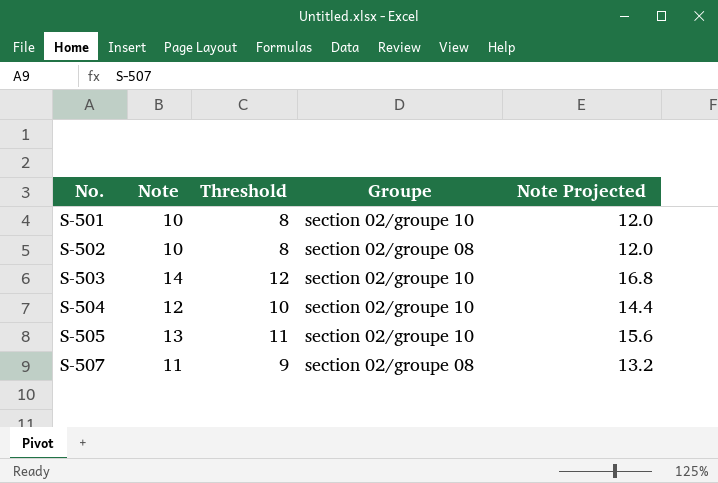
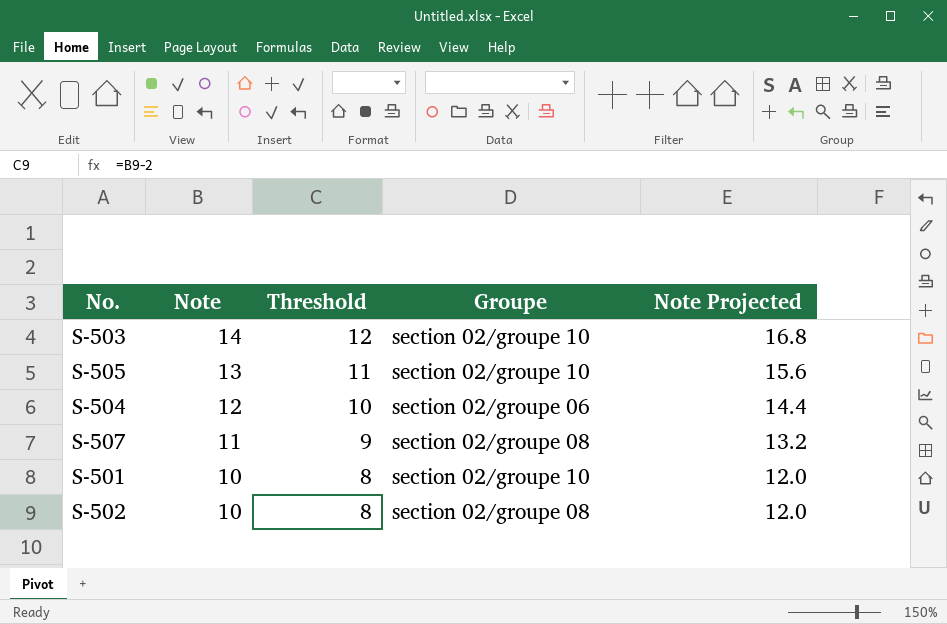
row order: No. ascending -> Note descending
S-504 | Groupe: section 02/groupe 10 -> section 02/groupe 06

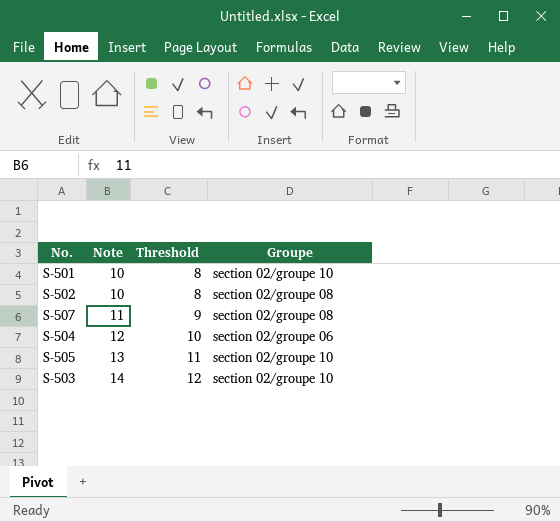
row order: Note descending -> Note ascending
column Note Projected | formula: [Note] * 1.2 -> none

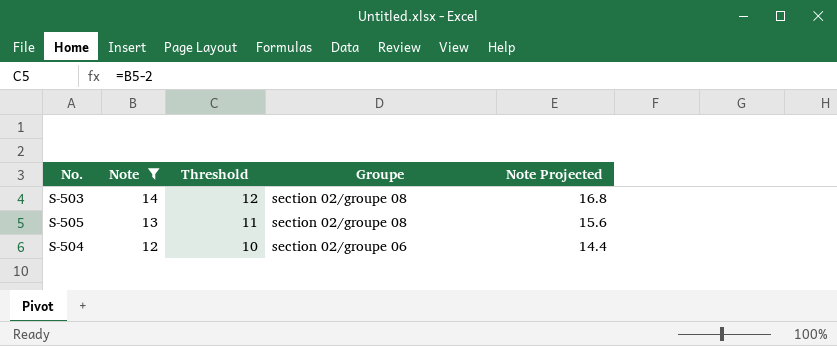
filter: none -> Note >= 12
row order: Note ascending -> Note descending
column Note Projected | formula: none -> [Note] * 1.2
S-503 | Groupe: section 02/groupe 10 -> section 02/groupe 08
S-505 | Groupe: section 02/groupe 10 -> section 02/groupe 08

